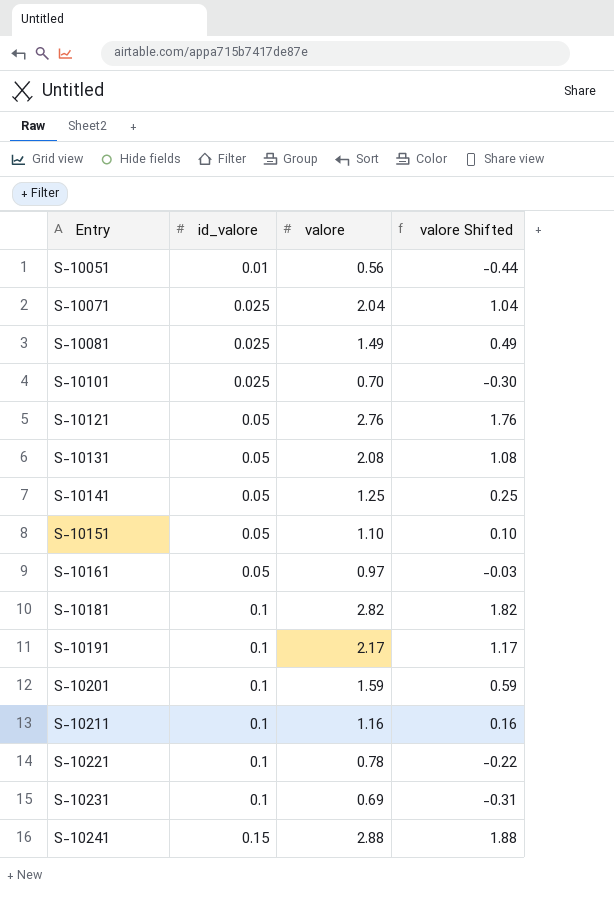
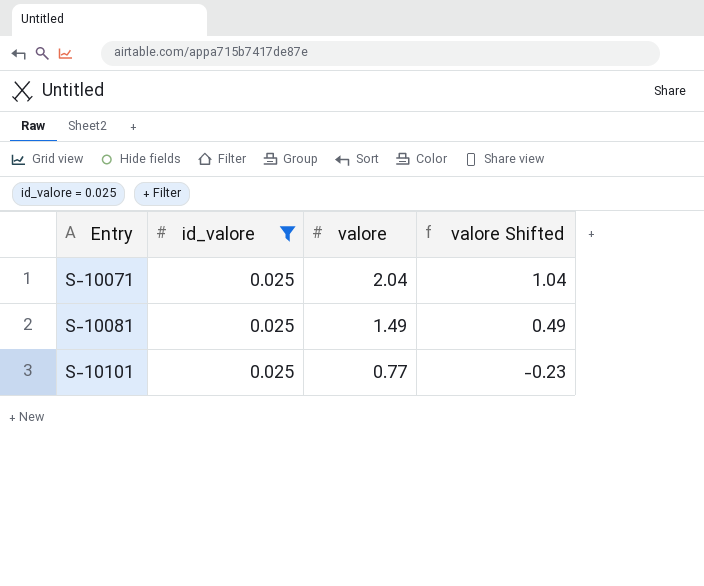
filter: none -> id_valore = 0.025
S-10101 | valore: 0.70 -> 0.77
S-10101 | valore Shifted: -0.30 -> -0.23

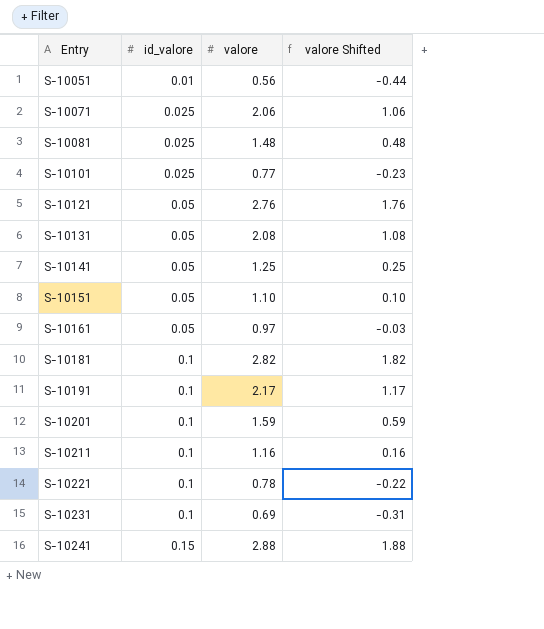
filter: id_valore = 0.025 -> none
S-10071 | valore: 2.04 -> 2.06
S-10071 | valore Shifted: 1.04 -> 1.06
S-10081 | valore: 1.49 -> 1.48
S-10081 | valore Shifted: 0.49 -> 0.48

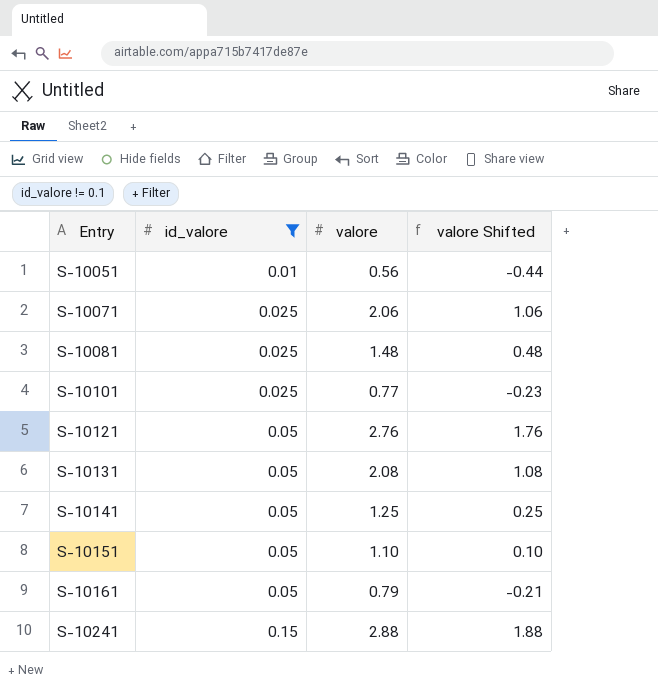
filter: none -> id_valore != 0.1
S-10161 | valore: 0.97 -> 0.79
S-10161 | valore Shifted: -0.03 -> -0.21

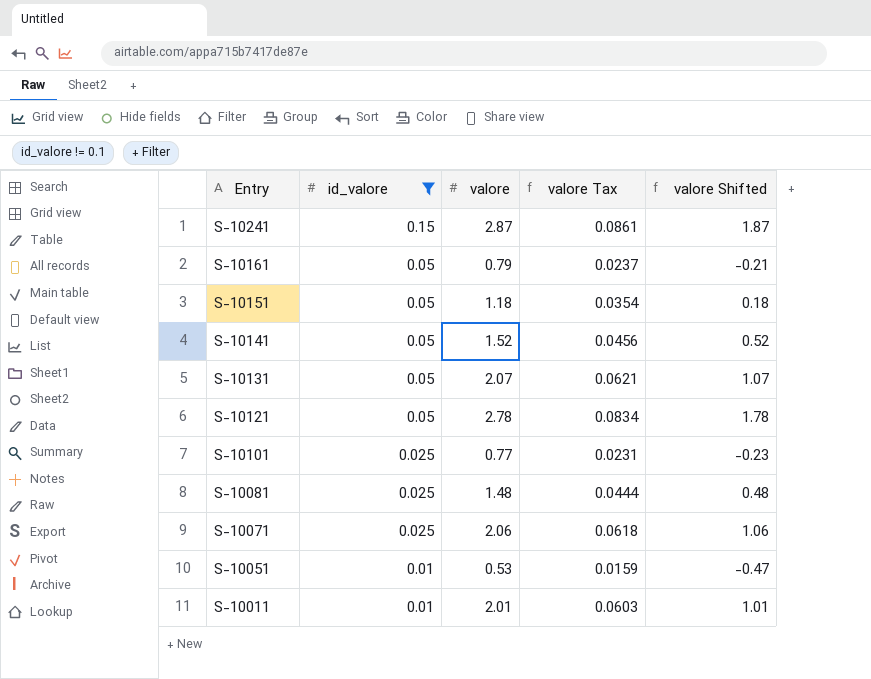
row order: Entry ascending -> Entry descending
column valore Tax | formula: none -> [valore] * 0.03
S-10241 | valore: 2.88 -> 2.87
S-10241 | valore Shifted: 1.88 -> 1.87
S-10151 | valore: 1.10 -> 1.18
S-10151 | valore Shifted: 0.10 -> 0.18
S-10141 | valore: 1.25 -> 1.52
S-10141 | valore Shifted: 0.25 -> 0.52
S-10131 | valore: 2.08 -> 2.07
S-10131 | valore Shifted: 1.08 -> 1.07
S-10121 | valore: 2.76 -> 2.78
S-10121 | valore Shifted: 1.76 -> 1.78
S-10051 | valore: 0.56 -> 0.53
S-10051 | valore Shifted: -0.44 -> -0.47
row S-10011: none -> 0.01 | 2.01 | 0.0603 | 1.01

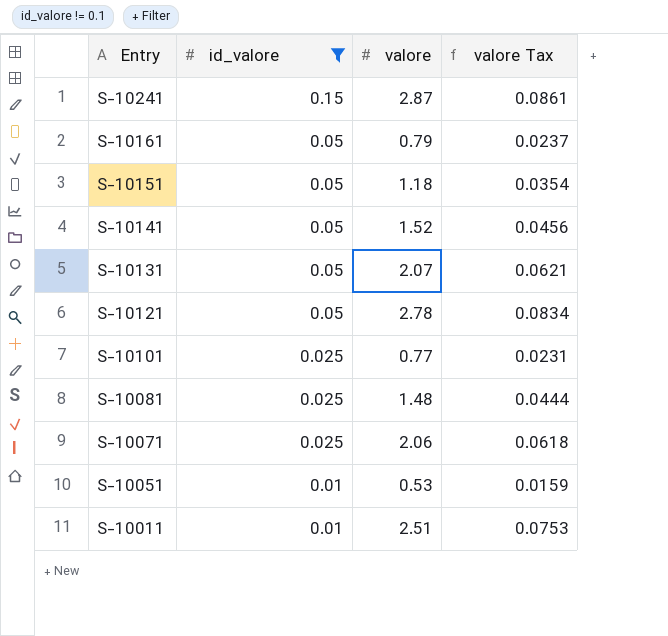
column valore Shifted | formula: [valore] - 1 -> none
S-10011 | valore: 2.01 -> 2.51
S-10011 | valore Tax: 0.0603 -> 0.0753

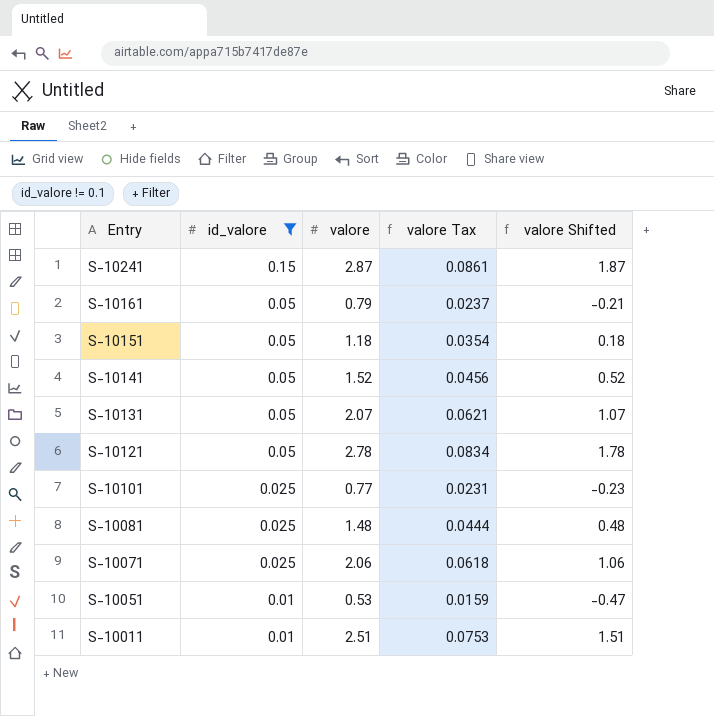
column valore Shifted | formula: none -> [valore] - 1

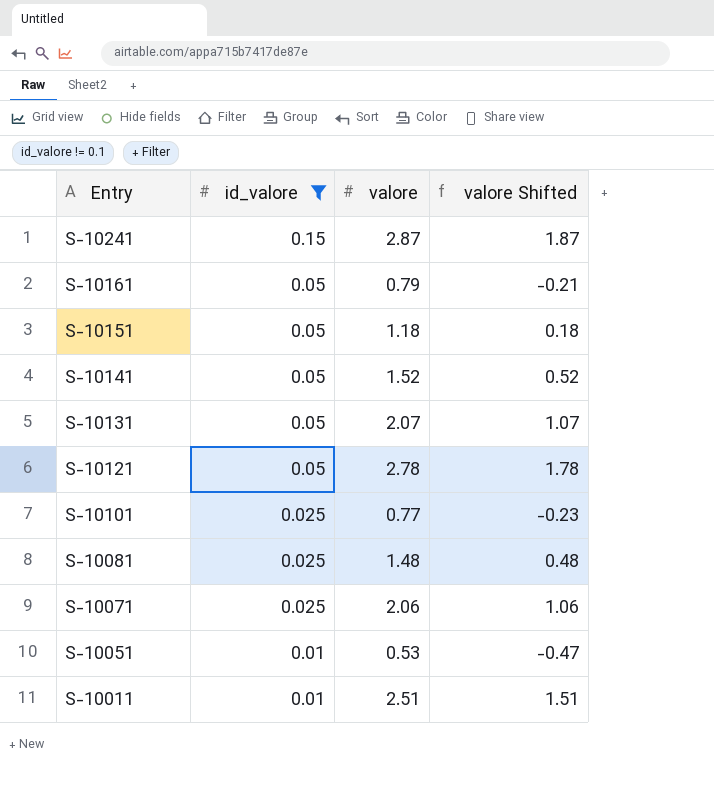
column valore Tax | formula: [valore] * 0.03 -> none

